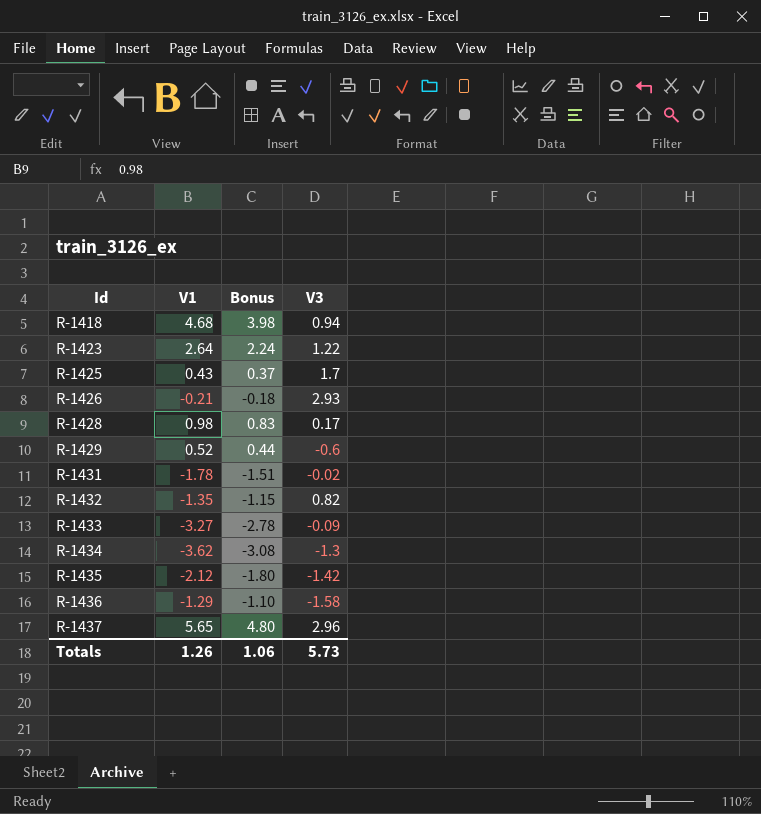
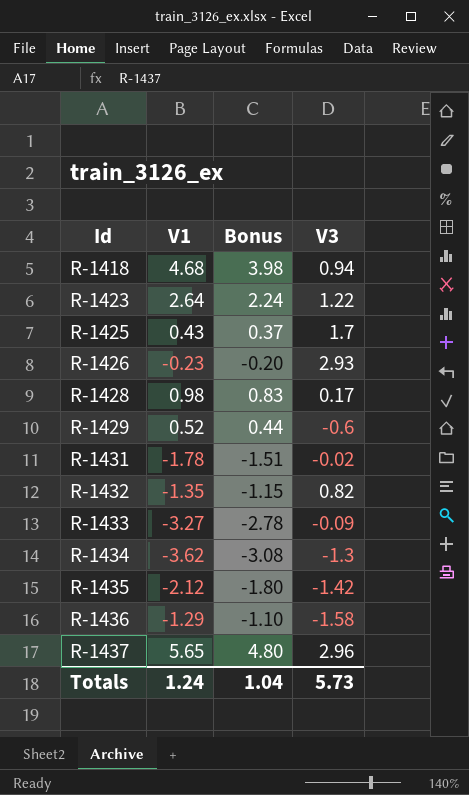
R-1426 | V1: -0.21 -> -0.23
R-1426 | Bonus: -0.18 -> -0.20
Totals | V1: 1.26 -> 1.24
Totals | Bonus: 1.06 -> 1.04

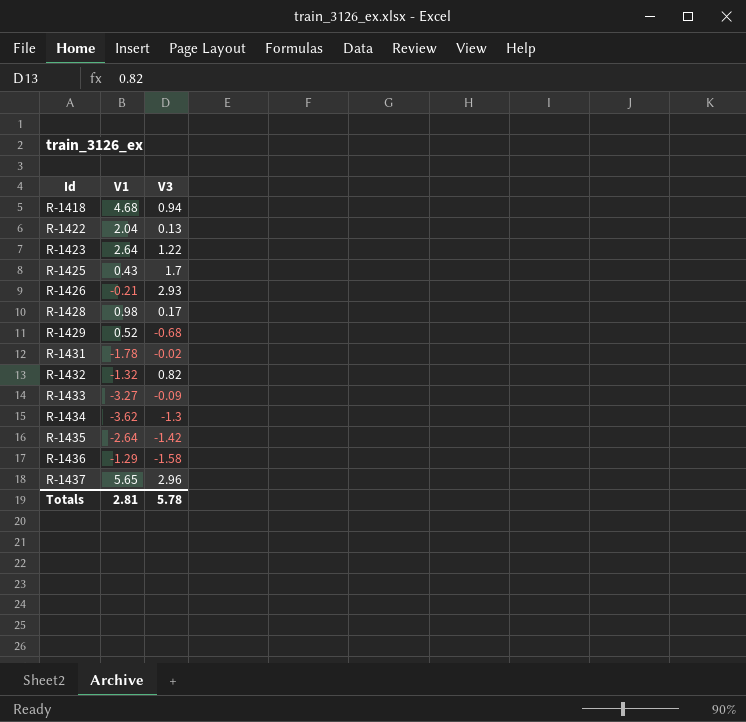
column Bonus | formula: [V1] * 0.85 -> none
row R-1422: none -> 2.04 | 0.13
R-1426 | V1: -0.23 -> -0.21
R-1429 | V3: -0.6 -> -0.68
R-1432 | V1: -1.35 -> -1.32
R-1435 | V1: -2.12 -> -2.64
Totals | V1: 1.24 -> 2.81
Totals | V3: 5.73 -> 5.78

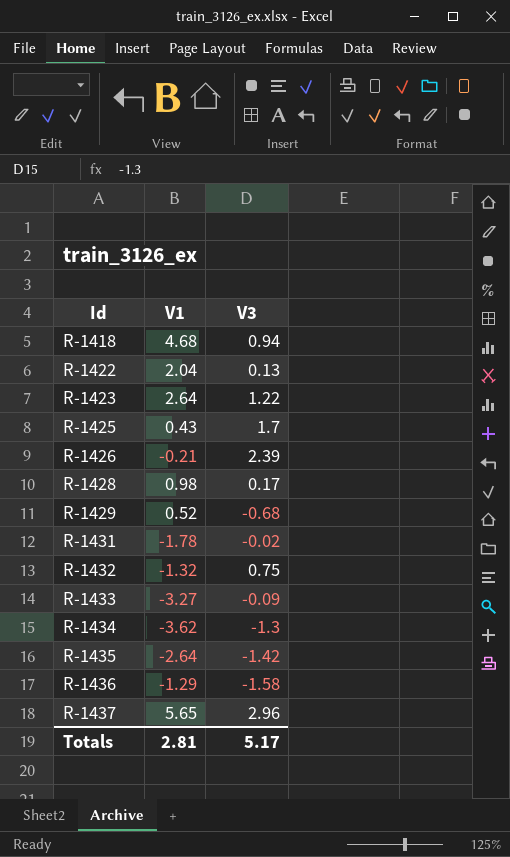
R-1426 | V3: 2.93 -> 2.39
R-1432 | V3: 0.82 -> 0.75
Totals | V3: 5.78 -> 5.17

